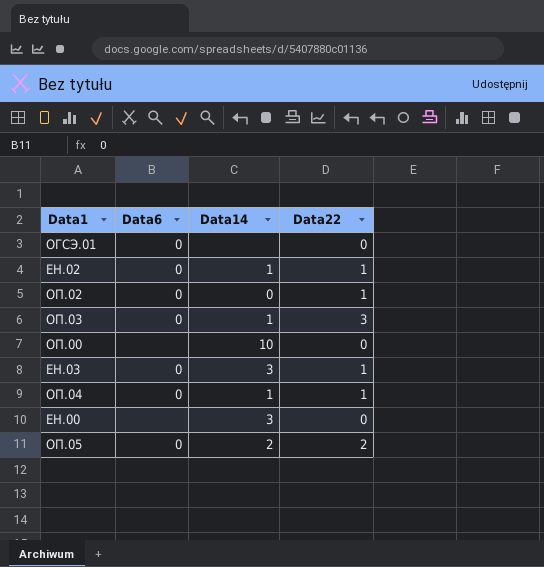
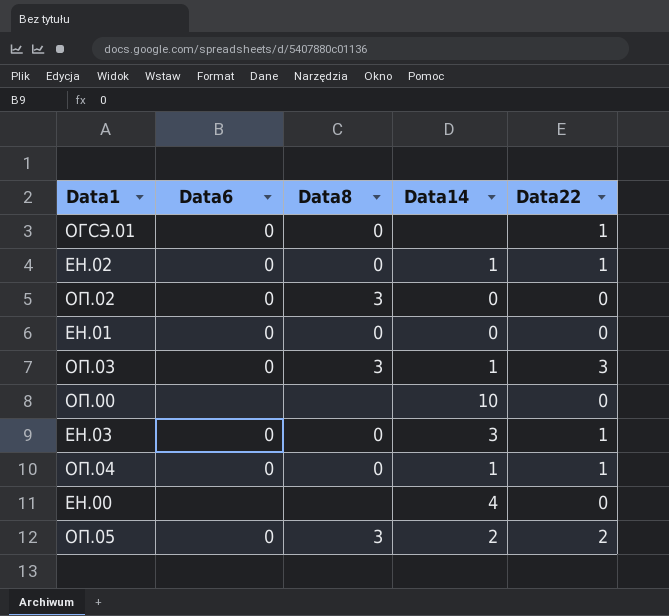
column Data8 | position: none -> 3
ОГСЭ.01 | Data22: 0 -> 1
ОП.02 | Data22: 1 -> 0
row ЕН.01: none -> 0 | 0 | 0 | 0
ЕН.00 | Data14: 3 -> 4

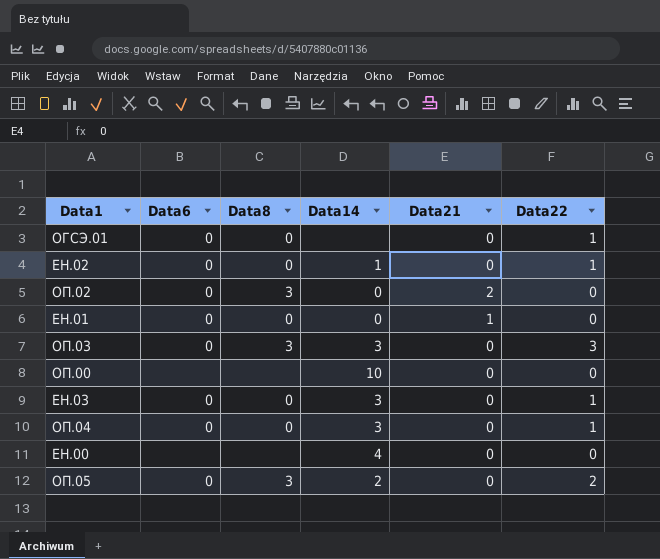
column Data21 | position: none -> 5
ОП.03 | Data14: 1 -> 3
ОП.04 | Data14: 1 -> 3

